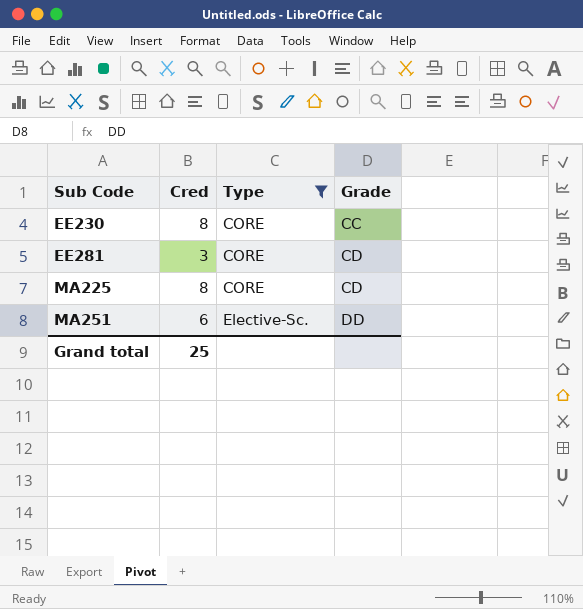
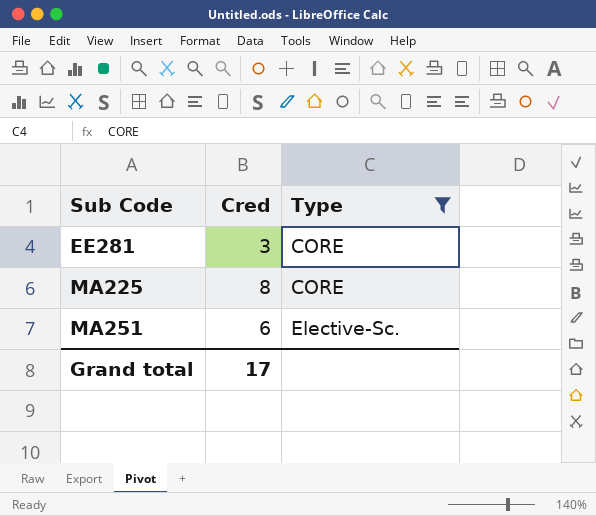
column Grade | position: 4 -> none
row EE230: 8 | CORE | CC -> none
Grand total | Cred: 25 -> 17

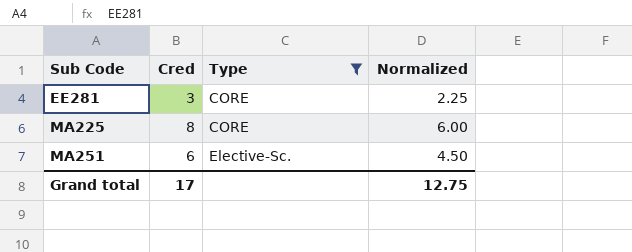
column Normalized | formula: none -> [Cred] * 0.75

